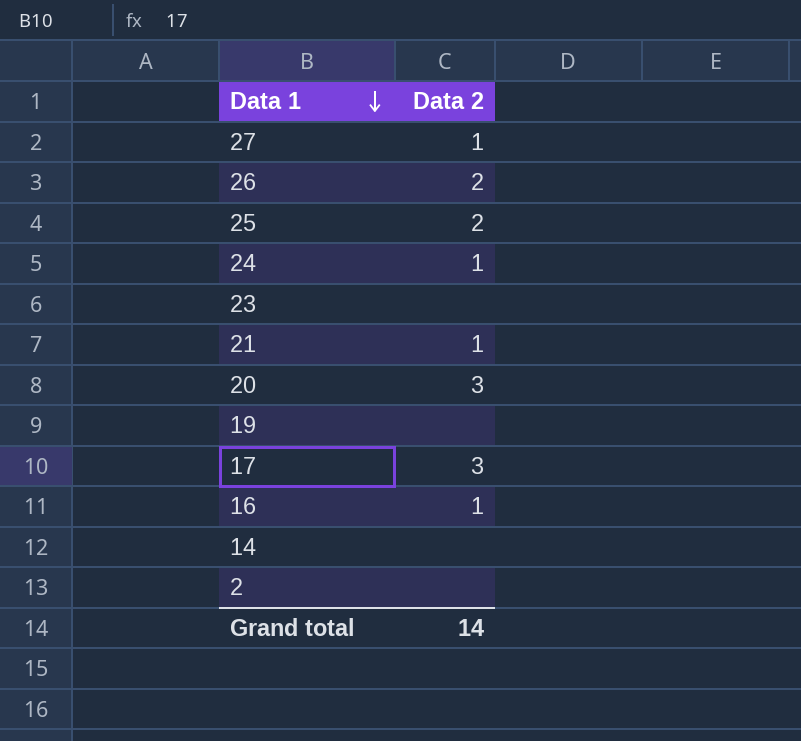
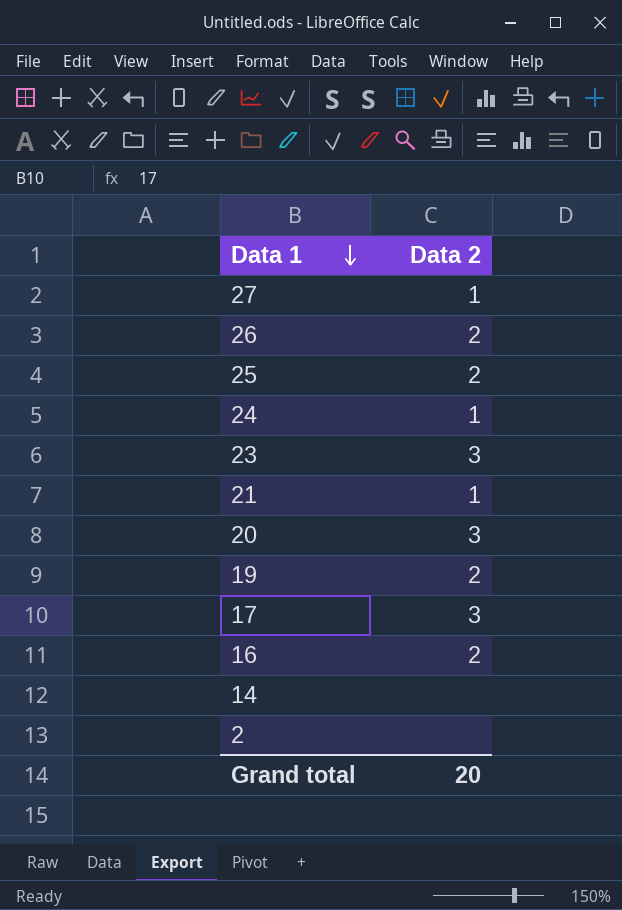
23 | Data 2: none -> 3
19 | Data 2: none -> 2
16 | Data 2: 1 -> 2
Grand total | Data 2: 14 -> 20

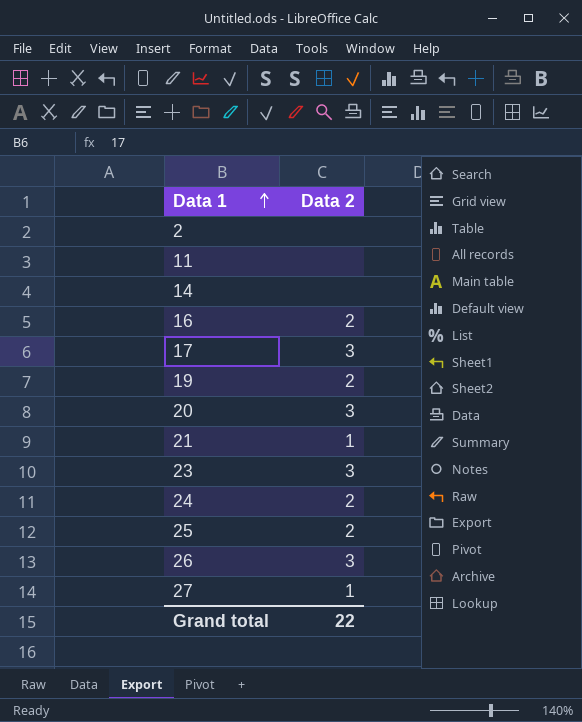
row order: Data 1 descending -> Data 1 ascending
row 11: none -> none
24 | Data 2: 1 -> 2
26 | Data 2: 2 -> 3
Grand total | Data 2: 20 -> 22

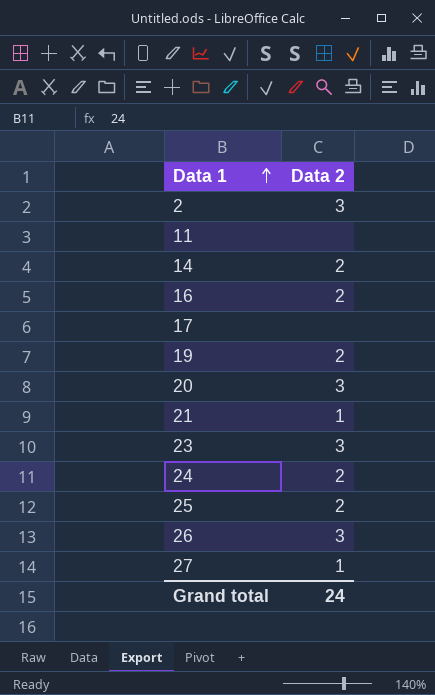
2 | Data 2: none -> 3
14 | Data 2: none -> 2
17 | Data 2: 3 -> none
Grand total | Data 2: 22 -> 24

